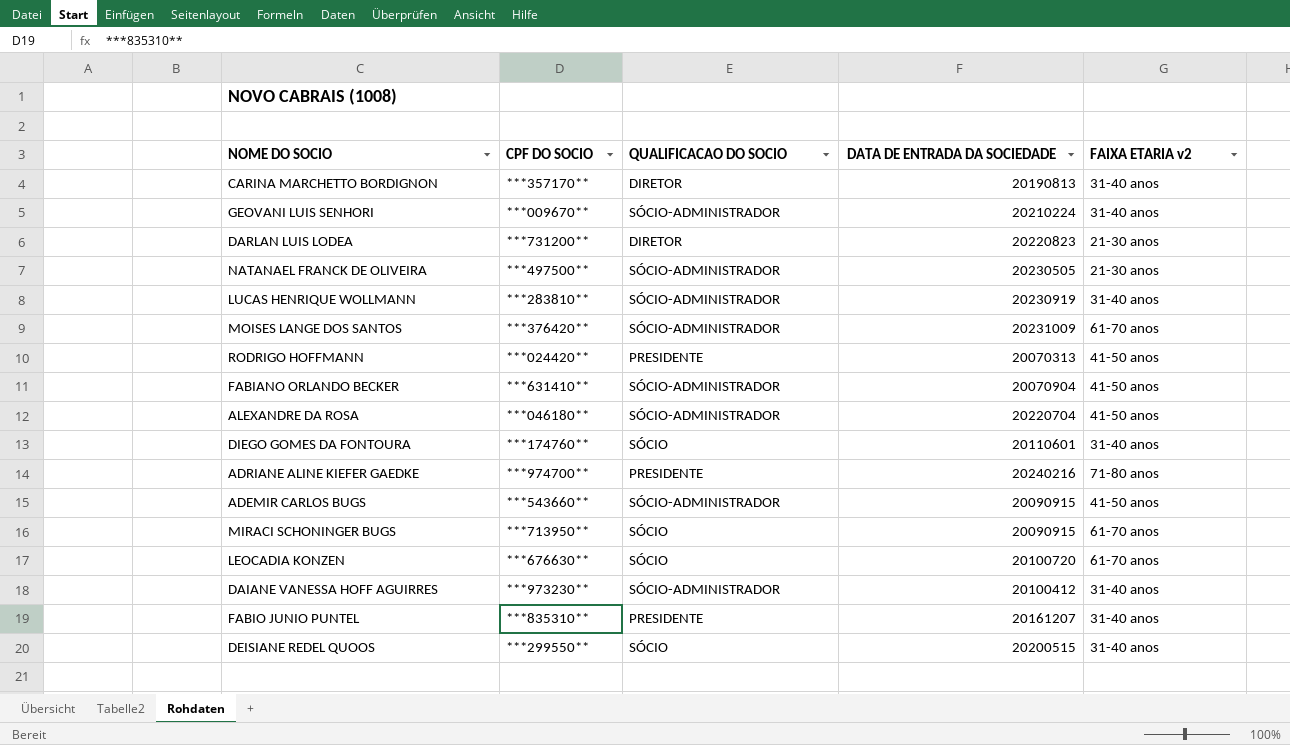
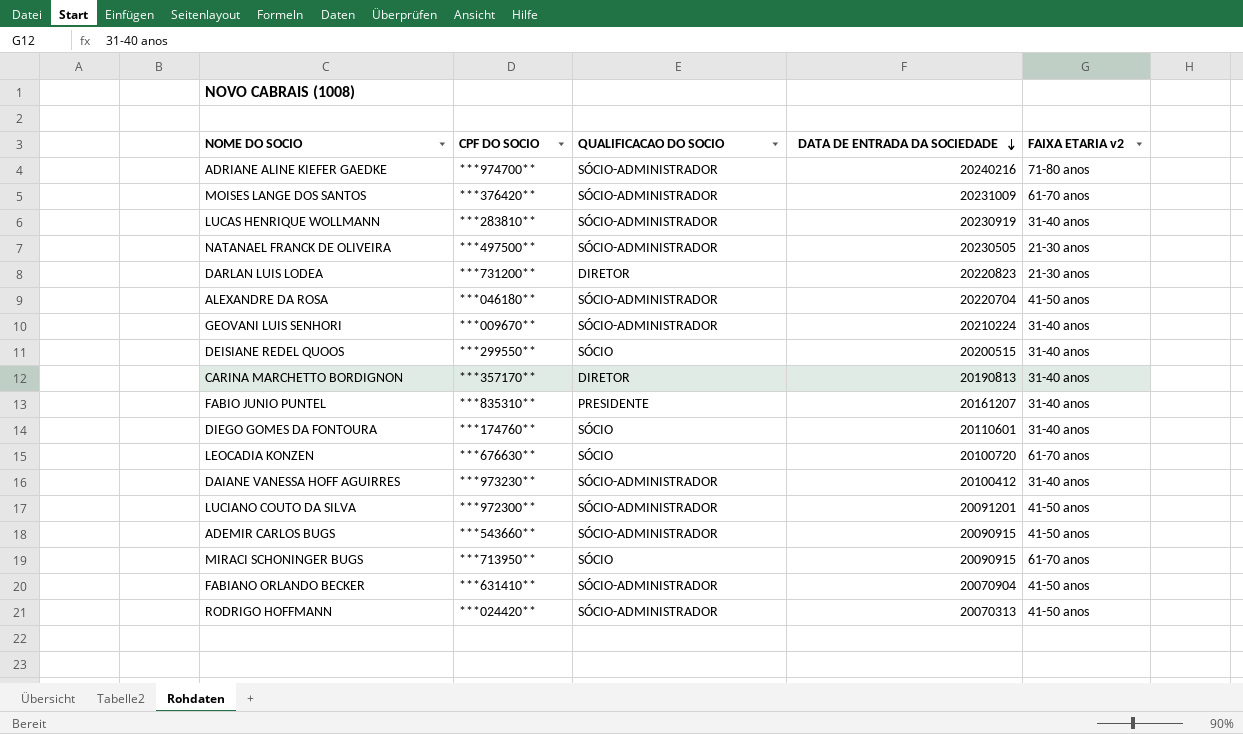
row order: none -> DATA DE ENTRADA DA SOCIEDADE descending
ADRIANE ALINE KIEFER GAEDKE | QUALIFICACAO DO SOCIO: PRESIDENTE -> SÓCIO-ADMINISTRADOR
row LUCIANO COUTO DA SILVA: none -> ***972300** | SÓCIO-ADMINISTRADOR | 20091201 | 41-50 anos
RODRIGO HOFFMANN | QUALIFICACAO DO SOCIO: PRESIDENTE -> SÓCIO-ADMINISTRADOR

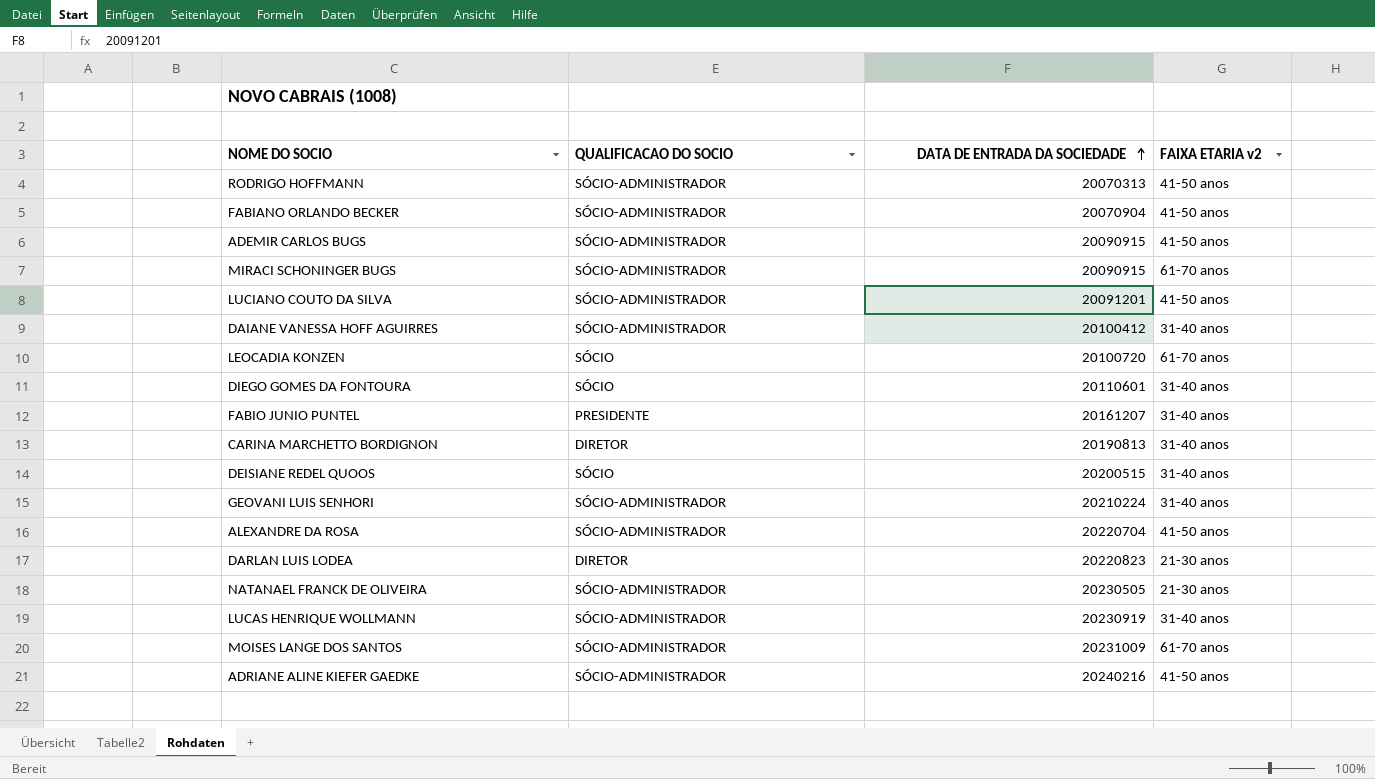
row order: DATA DE ENTRADA DA SOCIEDADE descending -> DATA DE ENTRADA DA SOCIEDADE ascending
column CPF DO SOCIO | position: 2 -> none
MIRACI SCHONINGER BUGS | QUALIFICACAO DO SOCIO: SÓCIO -> SÓCIO-ADMINISTRADOR
ADRIANE ALINE KIEFER GAEDKE | FAIXA ETARIA v2: 71-80 anos -> 41-50 anos

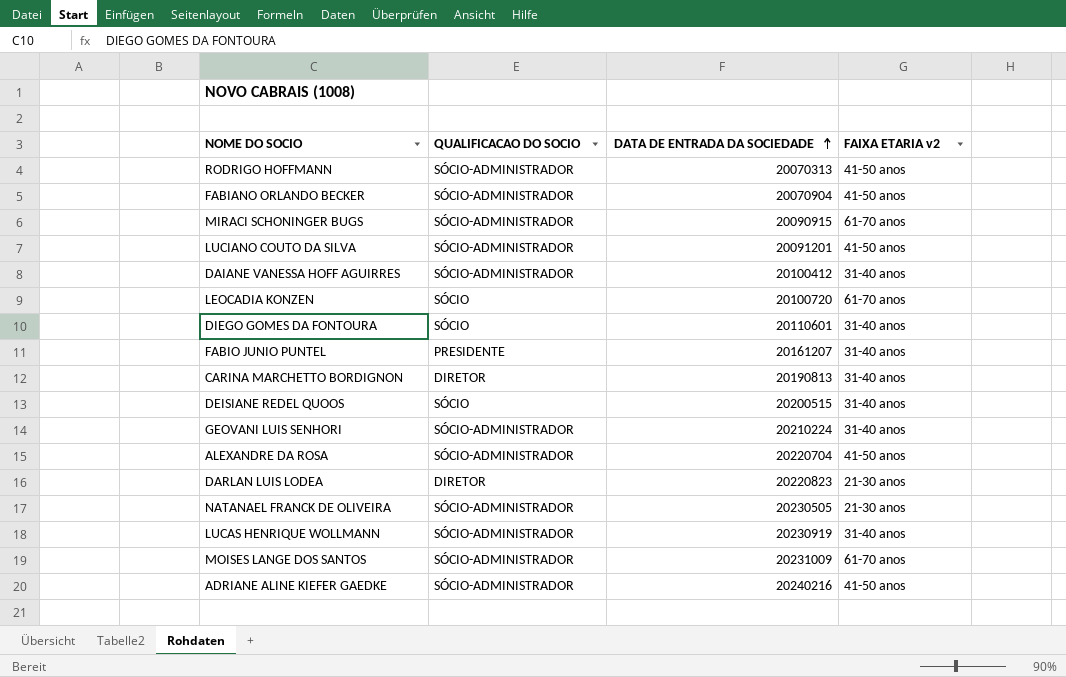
row ADEMIR CARLOS BUGS: SÓCIO-ADMINISTRADOR | 20090915 | 41-50 anos -> none

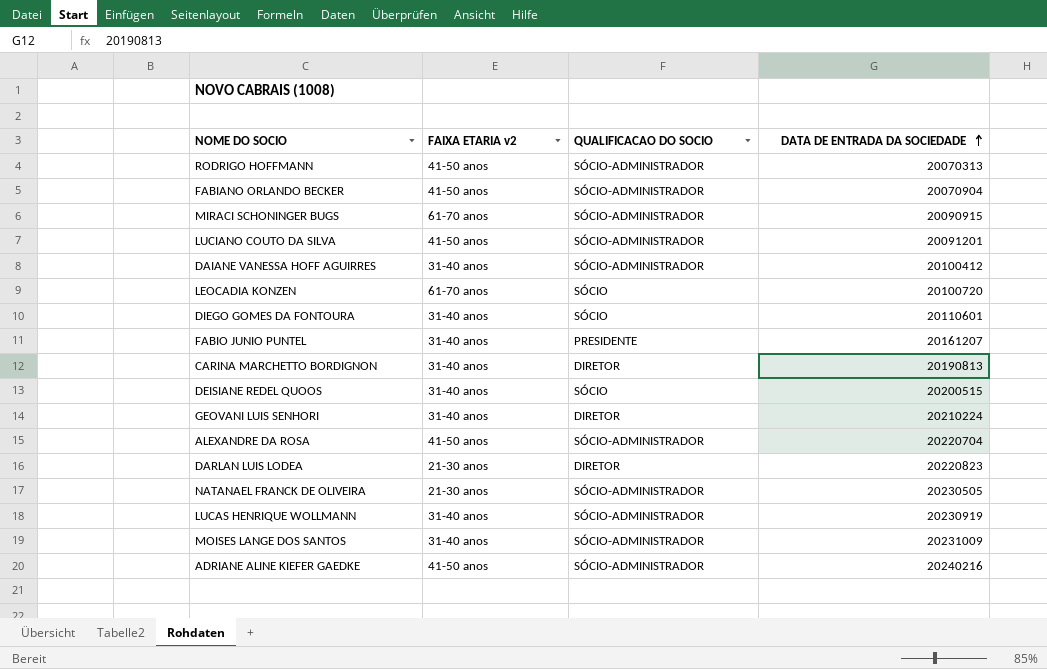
column FAIXA ETARIA v2 | position: 4 -> 2
GEOVANI LUIS SENHORI | QUALIFICACAO DO SOCIO: SÓCIO-ADMINISTRADOR -> DIRETOR
MOISES LANGE DOS SANTOS | FAIXA ETARIA v2: 61-70 anos -> 31-40 anos

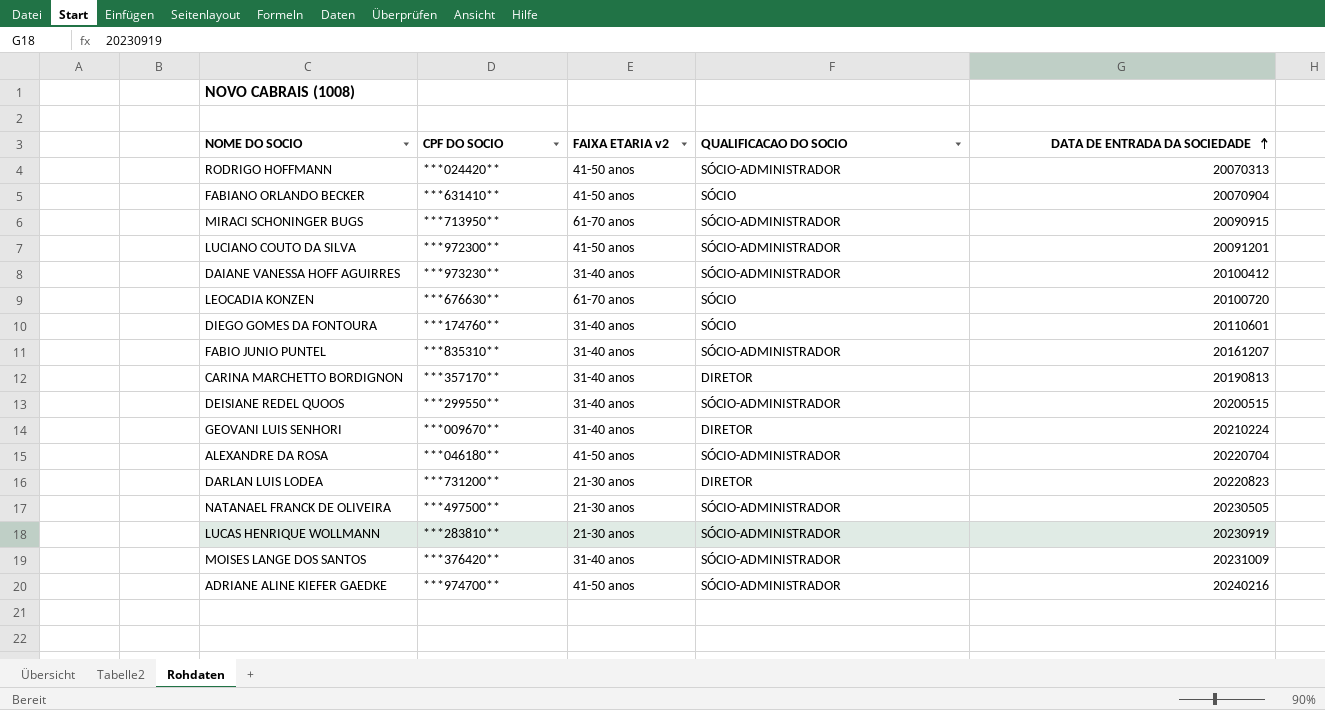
column CPF DO SOCIO | position: none -> 2
FABIANO ORLANDO BECKER | QUALIFICACAO DO SOCIO: SÓCIO-ADMINISTRADOR -> SÓCIO
FABIO JUNIO PUNTEL | QUALIFICACAO DO SOCIO: PRESIDENTE -> SÓCIO-ADMINISTRADOR
DEISIANE REDEL QUOOS | QUALIFICACAO DO SOCIO: SÓCIO -> SÓCIO-ADMINISTRADOR
LUCAS HENRIQUE WOLLMANN | FAIXA ETARIA v2: 31-40 anos -> 21-30 anos

